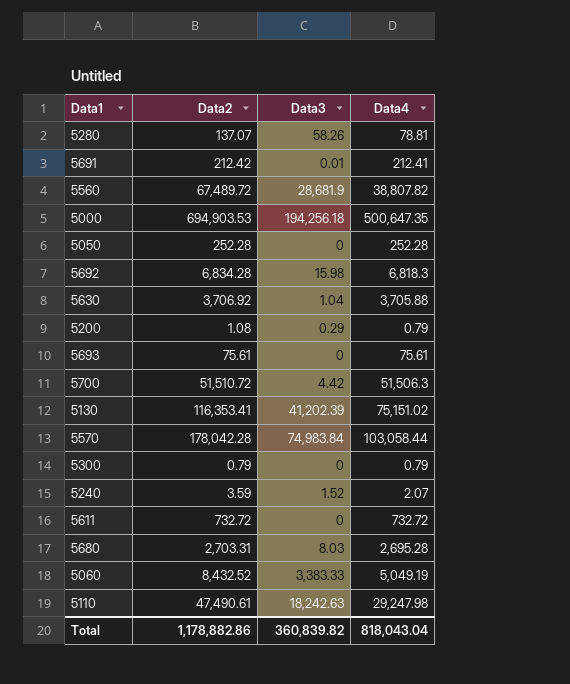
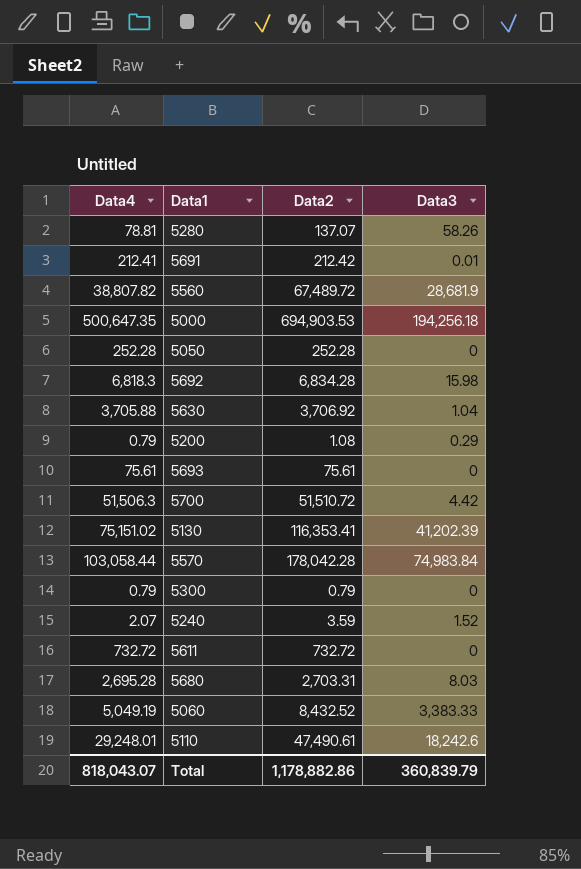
column Data4 | position: 4 -> 1
5110 | Data4: 29,247.98 -> 29,248.01
5110 | Data3: 18,242.63 -> 18,242.6
Total | Data4: 818,043.04 -> 818,043.07
Total | Data3: 360,839.82 -> 360,839.79

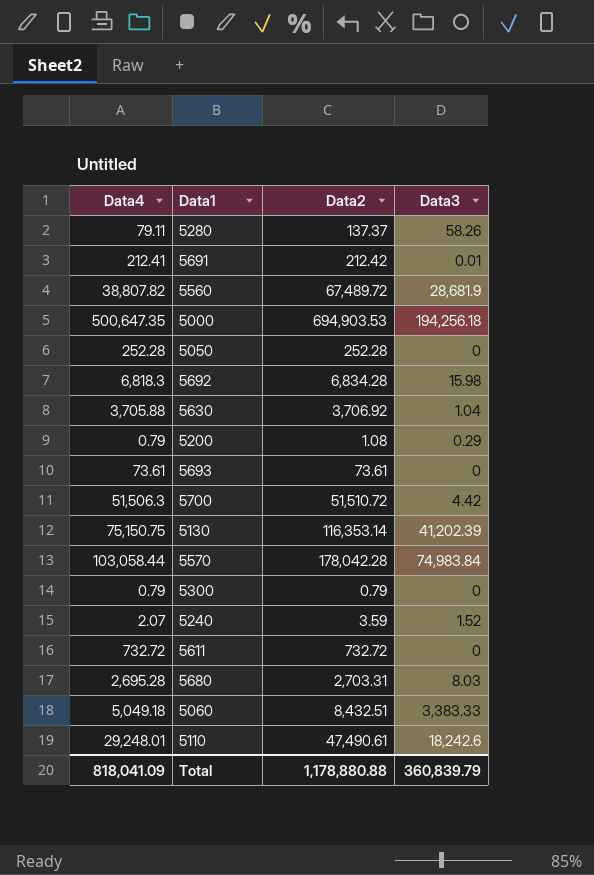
5280 | Data4: 78.81 -> 79.11
5280 | Data2: 137.07 -> 137.37
5693 | Data4: 75.61 -> 73.61
5693 | Data2: 75.61 -> 73.61
5130 | Data4: 75,151.02 -> 75,150.75
5130 | Data2: 116,353.41 -> 116,353.14
5060 | Data4: 5,049.19 -> 5,049.18
5060 | Data2: 8,432.52 -> 8,432.51
Total | Data4: 818,043.07 -> 818,041.09
Total | Data2: 1,178,882.86 -> 1,178,880.88

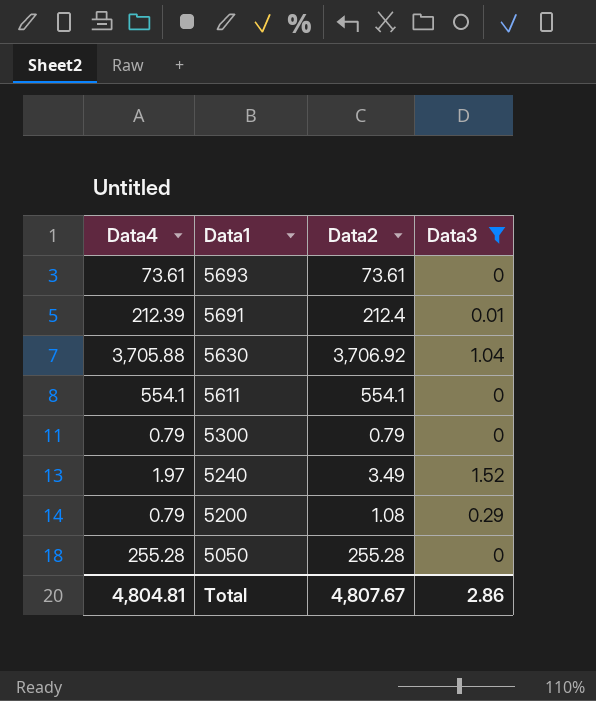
filter: none -> Data3 <= 1.52
row order: none -> Data1 descending
5691 | Data4: 212.41 -> 212.39
5691 | Data2: 212.42 -> 212.4
5611 | Data4: 732.72 -> 554.1
5611 | Data2: 732.72 -> 554.1
5240 | Data4: 2.07 -> 1.97
5240 | Data2: 3.59 -> 3.49
5050 | Data4: 252.28 -> 255.28
5050 | Data2: 252.28 -> 255.28
Total | Data4: 818,041.09 -> 4,804.81
Total | Data2: 1,178,880.88 -> 4,807.67
Total | Data3: 360,839.79 -> 2.86

